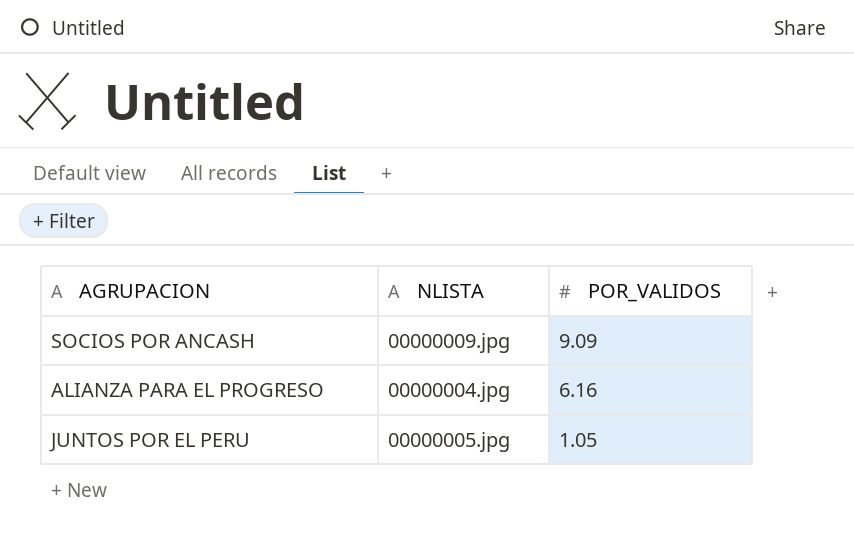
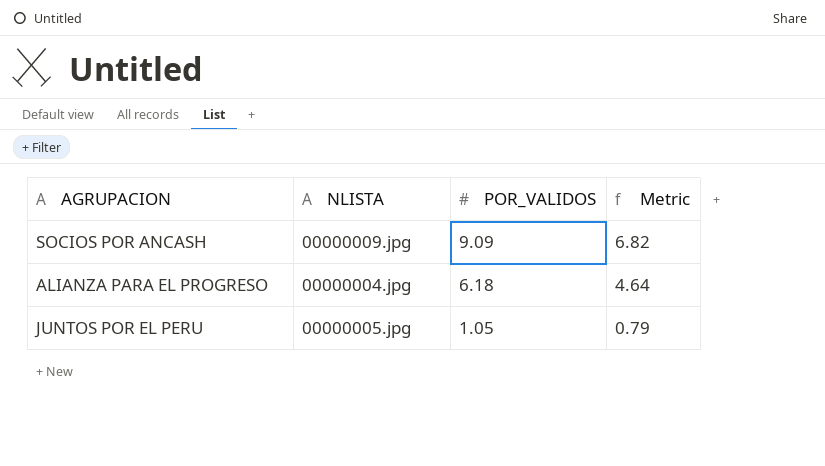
column Metric | formula: none -> [POR_VALIDOS] * 0.75
ALIANZA PARA EL PROGRESO | POR_VALIDOS: 6.16 -> 6.18

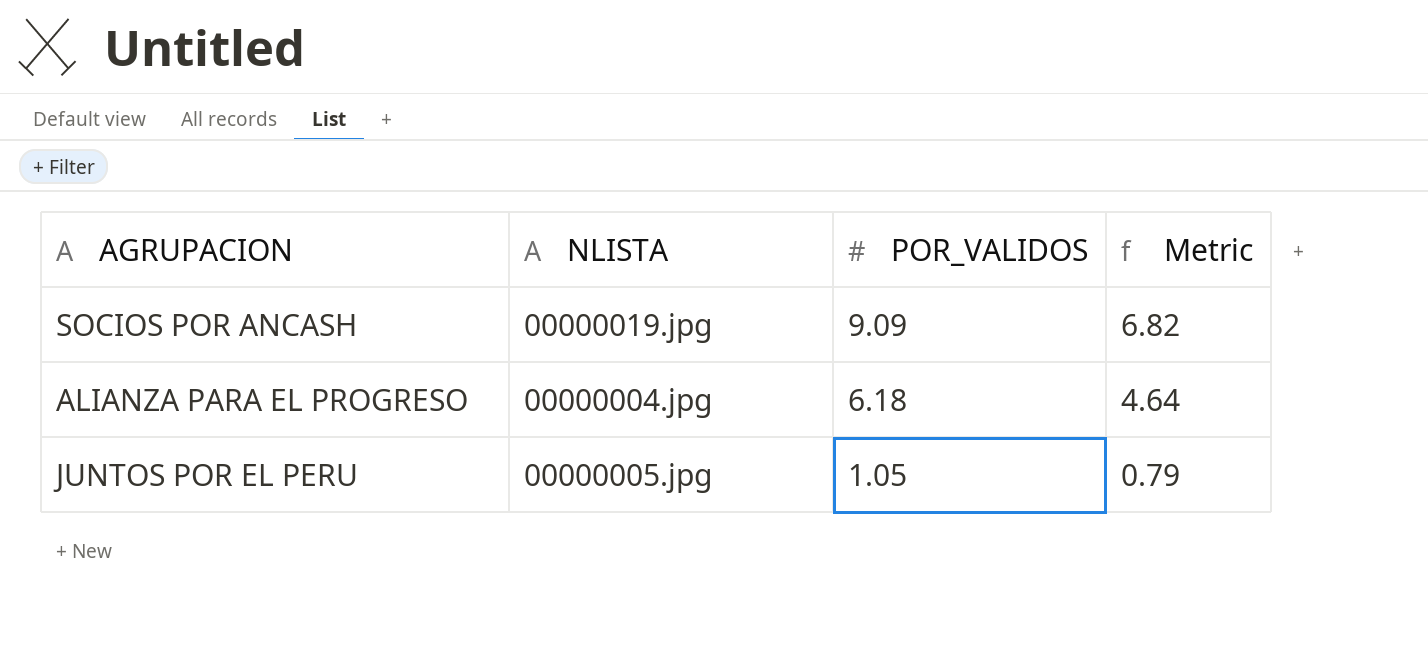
SOCIOS POR ANCASH | NLISTA: 00000009.jpg -> 00000019.jpg

